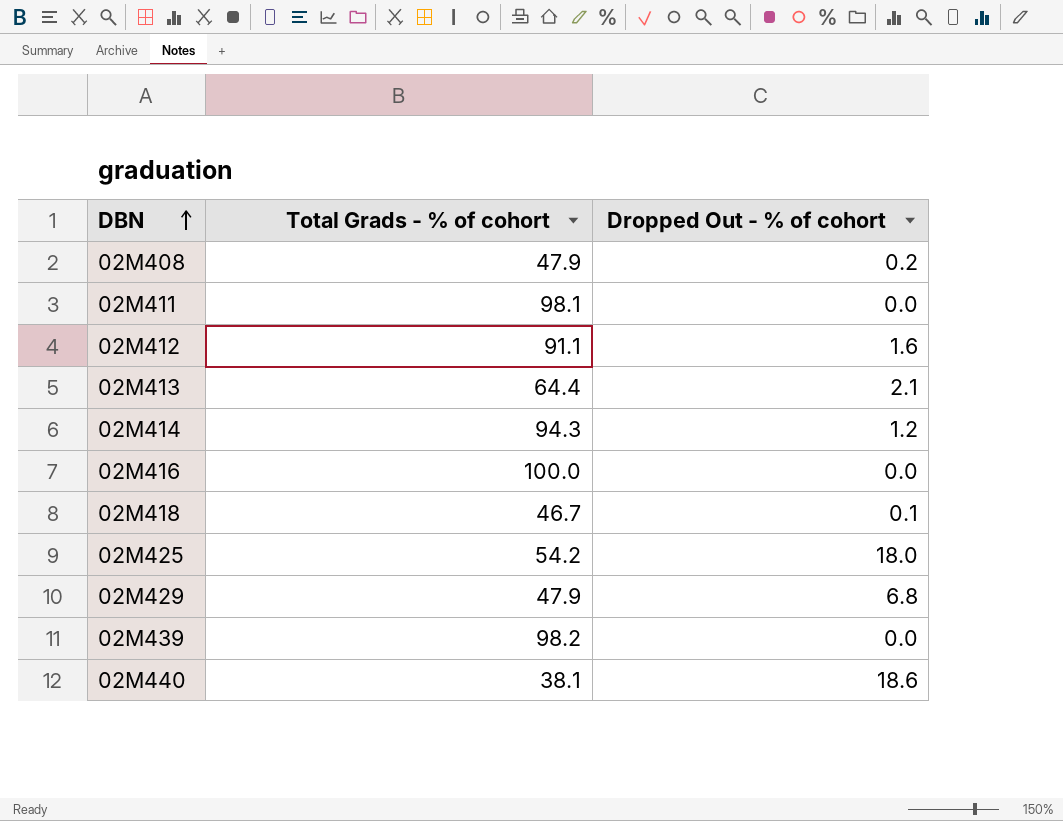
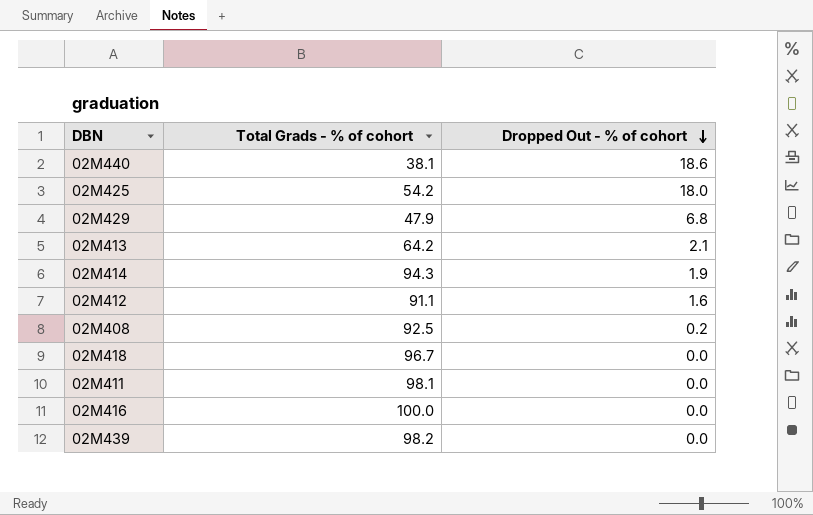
row order: DBN ascending -> Dropped Out - % of cohort descending
02M413 | Total Grads - % of cohort: 64.4 -> 64.2
02M414 | Dropped Out - % of cohort: 1.2 -> 1.9
02M408 | Total Grads - % of cohort: 47.9 -> 92.5
02M418 | Total Grads - % of cohort: 46.7 -> 96.7
02M418 | Dropped Out - % of cohort: 0.1 -> 0.0

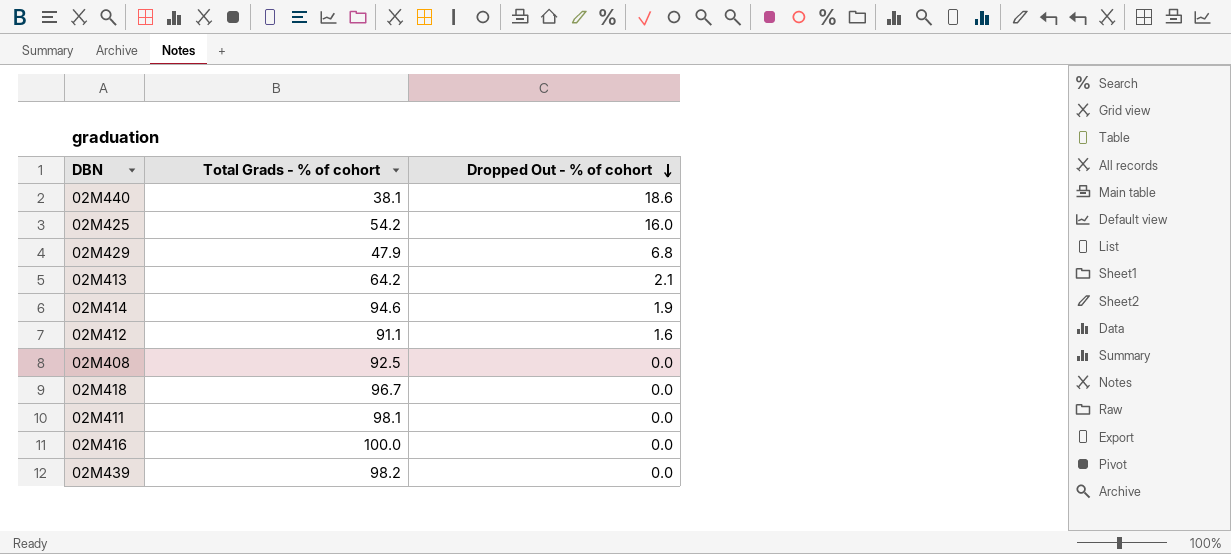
02M425 | Dropped Out - % of cohort: 18.0 -> 16.0
02M414 | Total Grads - % of cohort: 94.3 -> 94.6
02M408 | Dropped Out - % of cohort: 0.2 -> 0.0

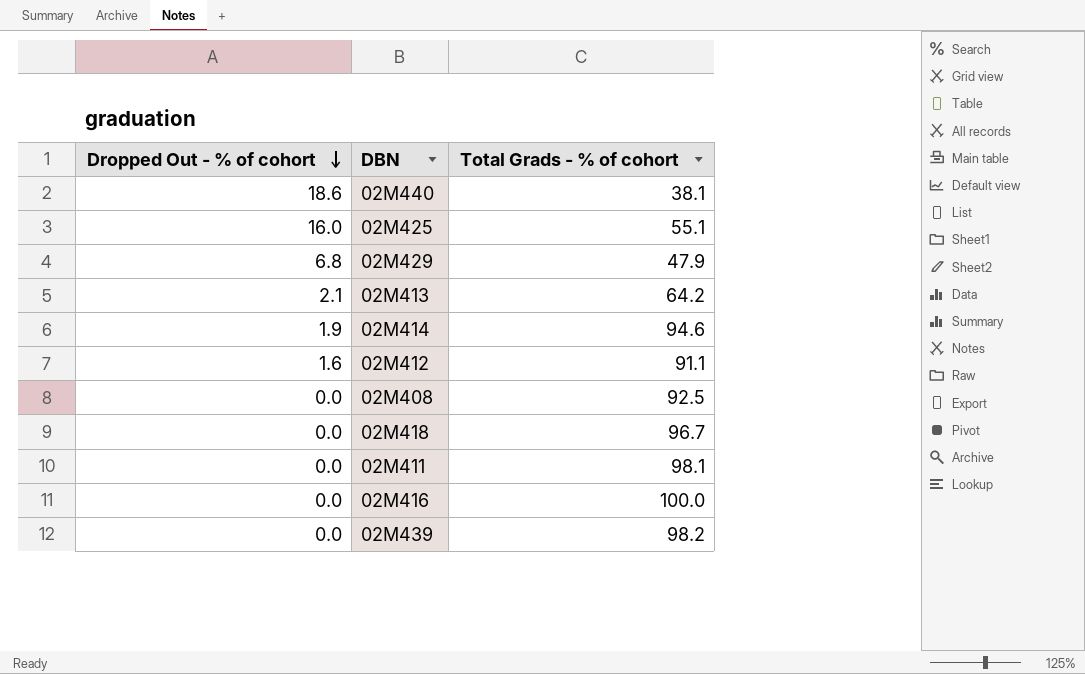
column Dropped Out - % of cohort | position: 3 -> 1
02M425 | Total Grads - % of cohort: 54.2 -> 55.1

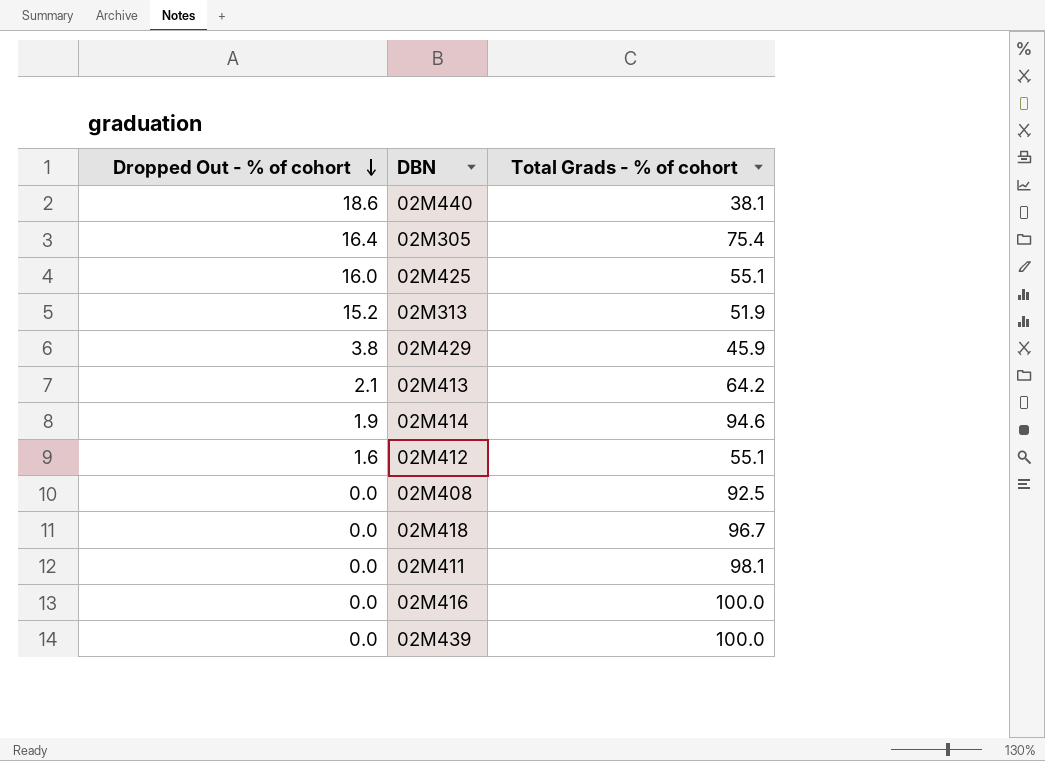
row 02M305: none -> 16.4 | 75.4
row 02M313: none -> 15.2 | 51.9
02M429 | Dropped Out - % of cohort: 6.8 -> 3.8
02M429 | Total Grads - % of cohort: 47.9 -> 45.9
02M412 | Total Grads - % of cohort: 91.1 -> 55.1
02M439 | Total Grads - % of cohort: 98.2 -> 100.0

